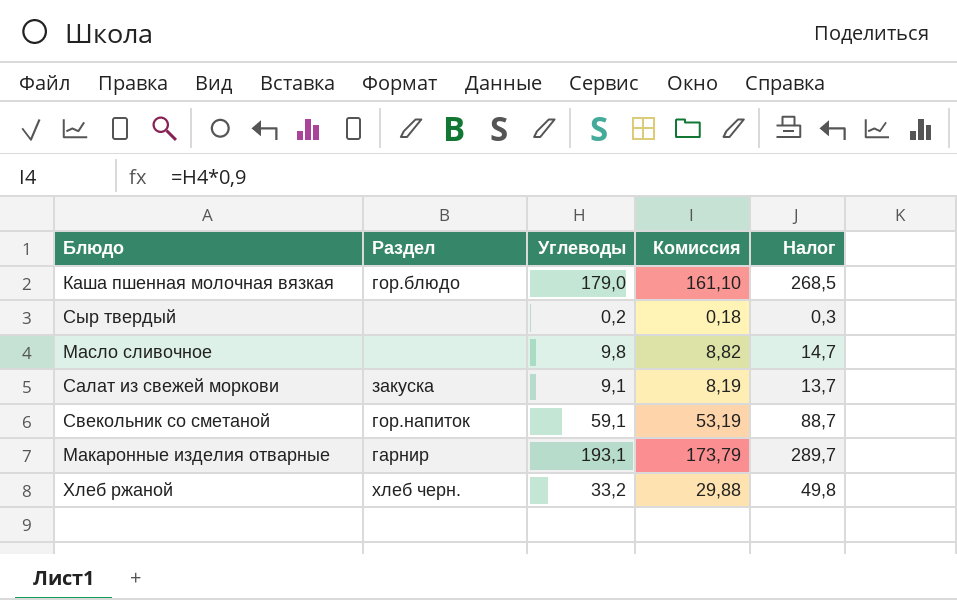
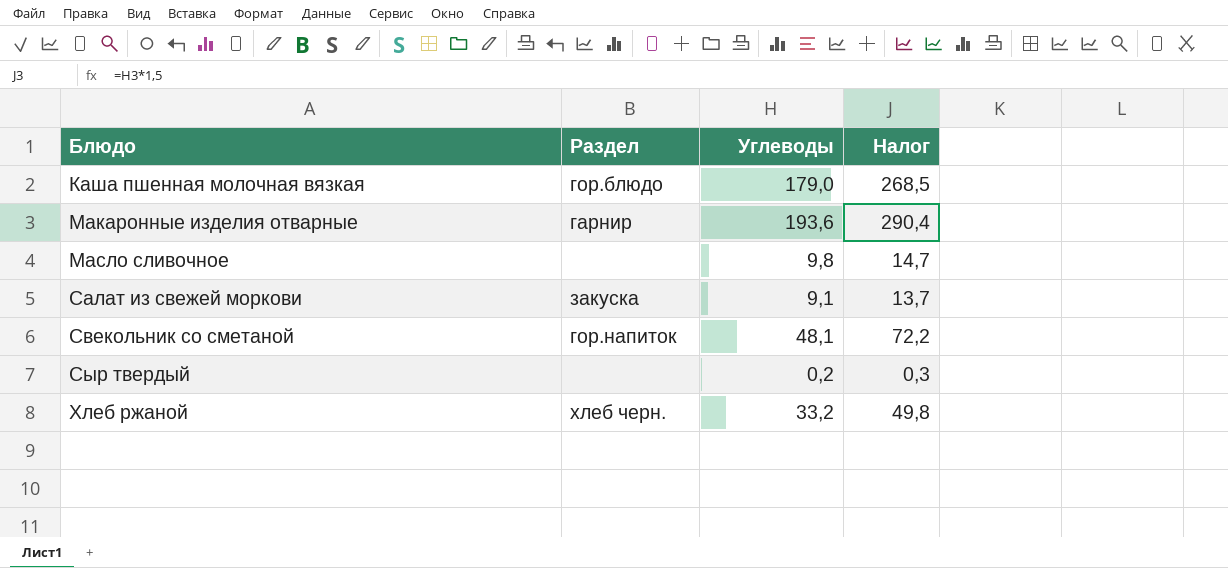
row order: none -> Блюдо ascending
column Комиссия | formula: [Углеводы] * 0,9 -> none
Макаронные изделия отварные | Углеводы: 193,1 -> 193,6
Макаронные изделия отварные | Налог: 289,7 -> 290,4
Свекольник со сметаной | Углеводы: 59,1 -> 48,1
Свекольник со сметаной | Налог: 88,7 -> 72,2

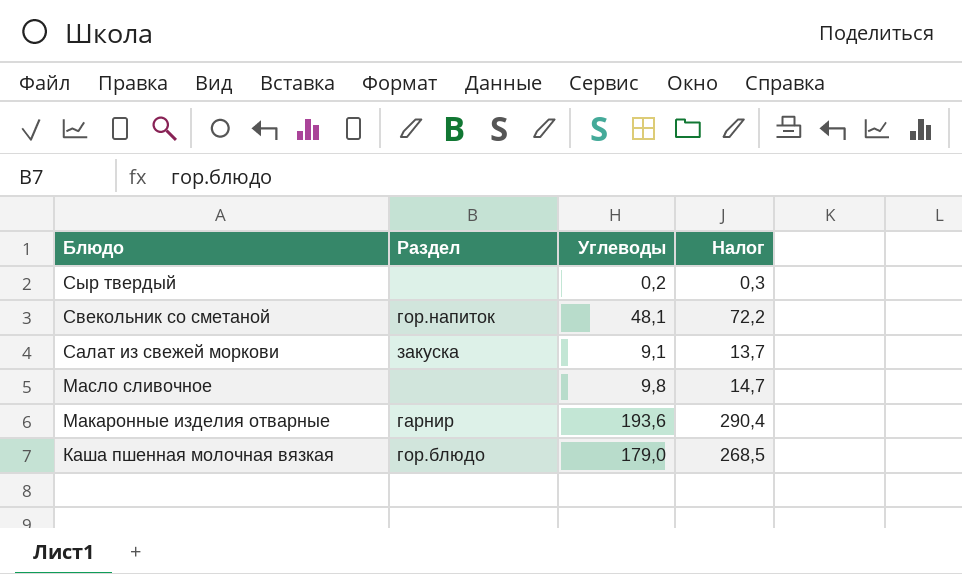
row order: Блюдо ascending -> Блюдо descending
row Хлеб ржаной: хлеб черн. | 33,2 | 49,8 -> none

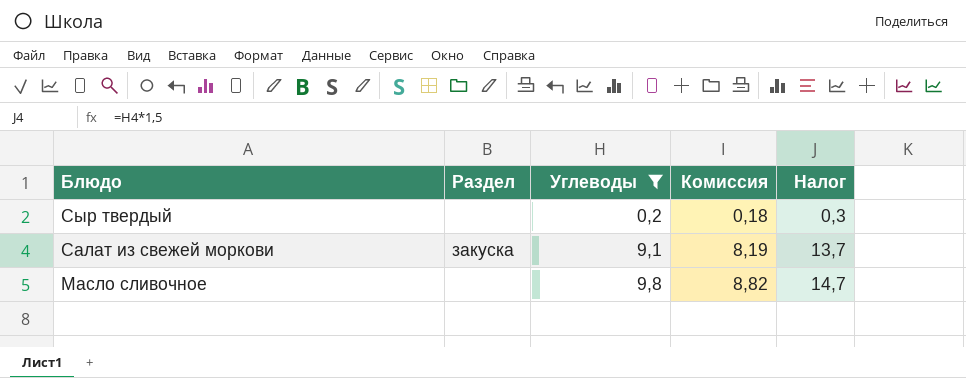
filter: none -> Углеводы <= 9,8
column Комиссия | formula: none -> [Углеводы] * 0,9

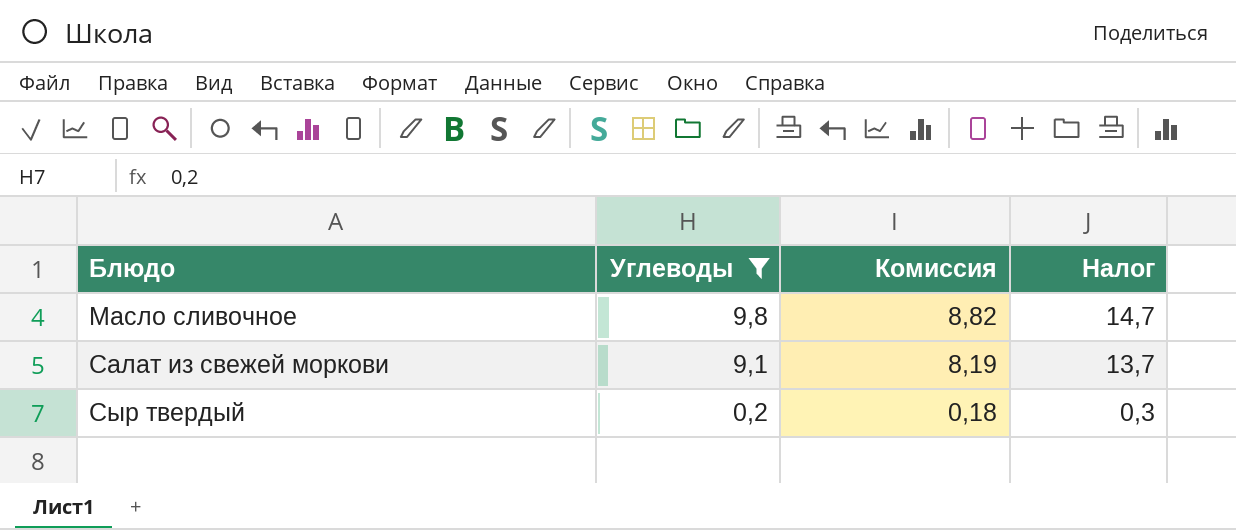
row order: Блюдо descending -> Блюдо ascending
column Раздел | position: 2 -> none

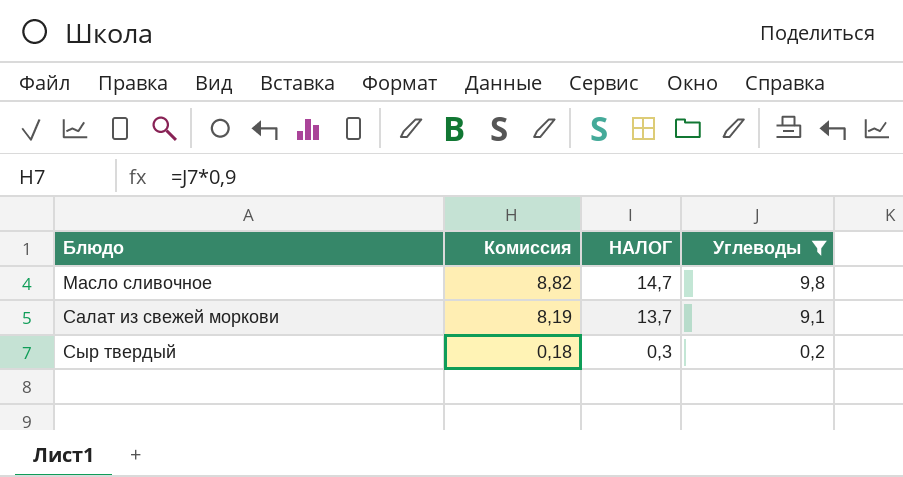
column name: Налог -> НАЛОГ
column Углеводы | position: 2 -> 4

